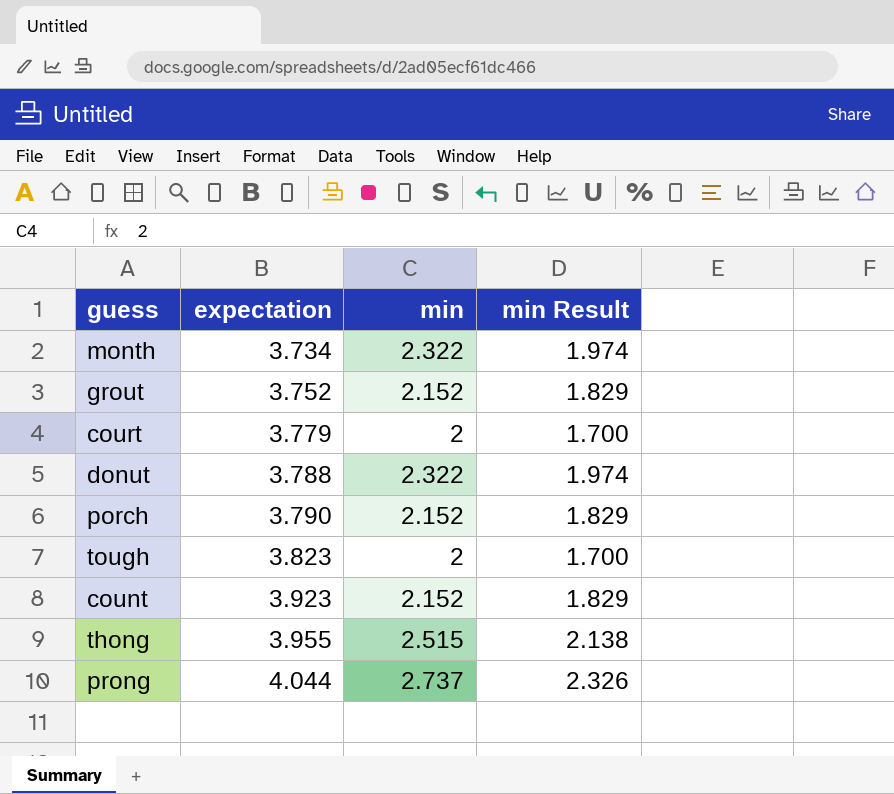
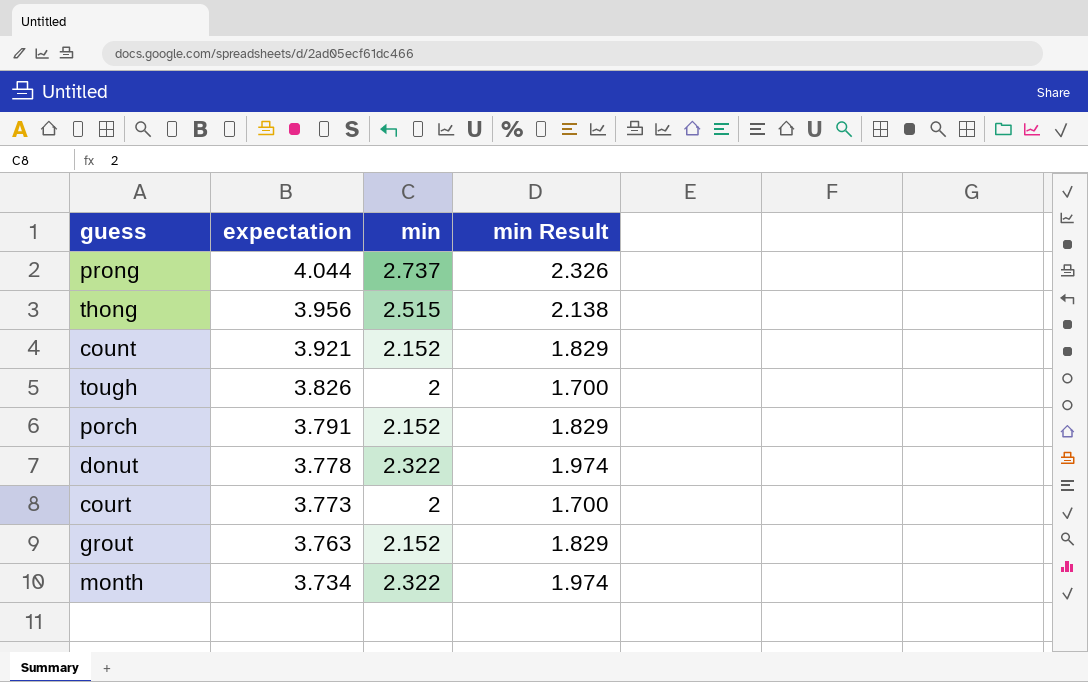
row order: expectation ascending -> expectation descending
thong | expectation: 3.955 -> 3.956
count | expectation: 3.923 -> 3.921
tough | expectation: 3.823 -> 3.826
porch | expectation: 3.790 -> 3.791
donut | expectation: 3.788 -> 3.778
court | expectation: 3.779 -> 3.773
grout | expectation: 3.752 -> 3.763

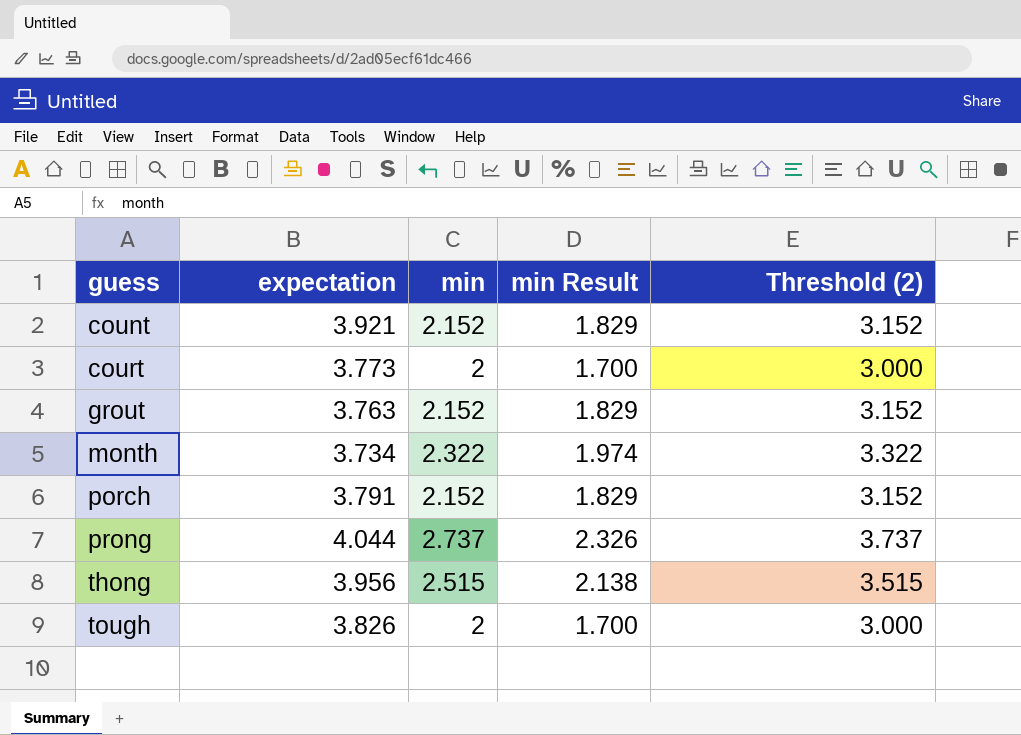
row order: expectation descending -> guess ascending
column Threshold (2) | formula: none -> [min] + 1
row donut: 3.778 | 2.322 | 1.974 -> none

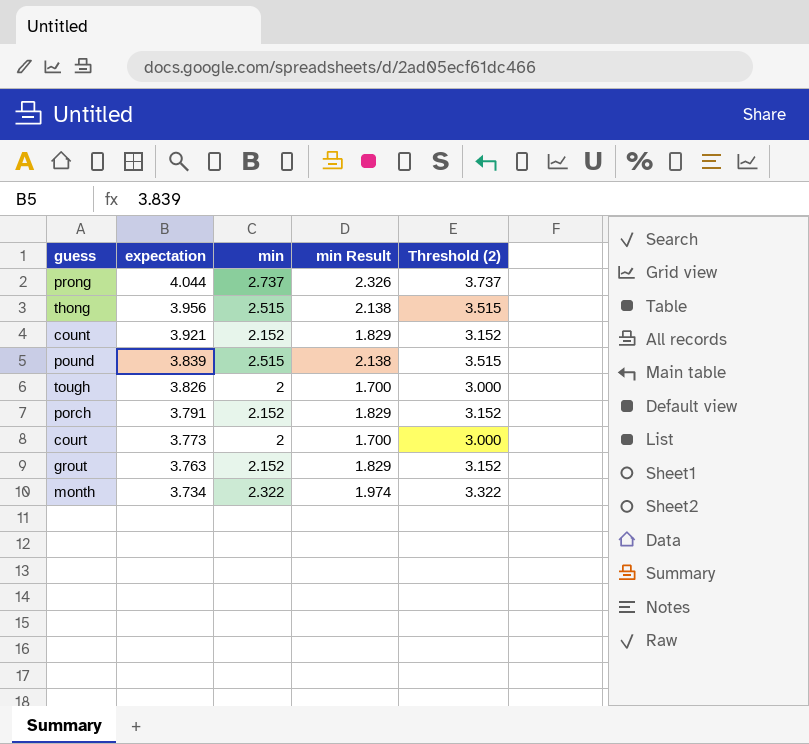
row order: guess ascending -> expectation descending
row pound: none -> 3.839 | 2.515 | 2.138 | 3.515

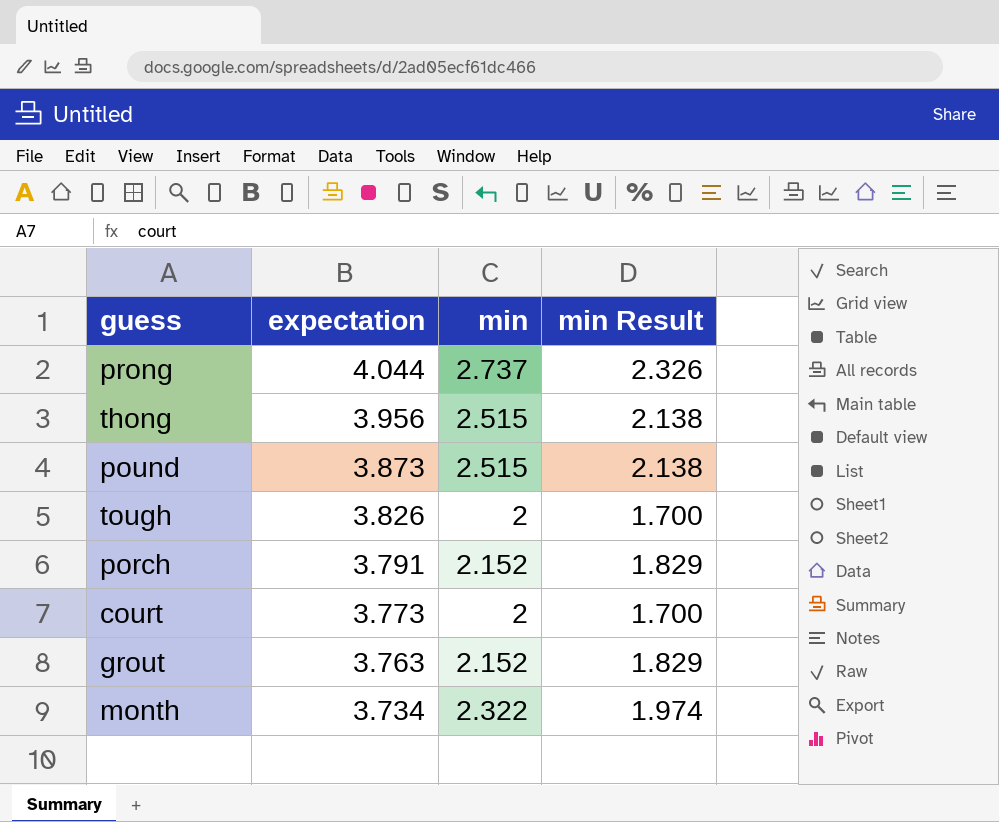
column Threshold (2) | formula: [min] + 1 -> none
row count: 3.921 | 2.152 | 1.829 | 3.152 -> none
pound | expectation: 3.839 -> 3.873

